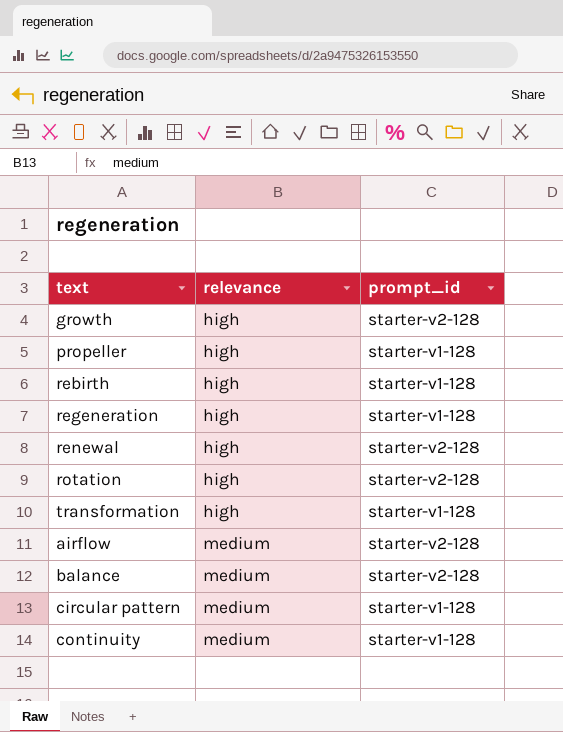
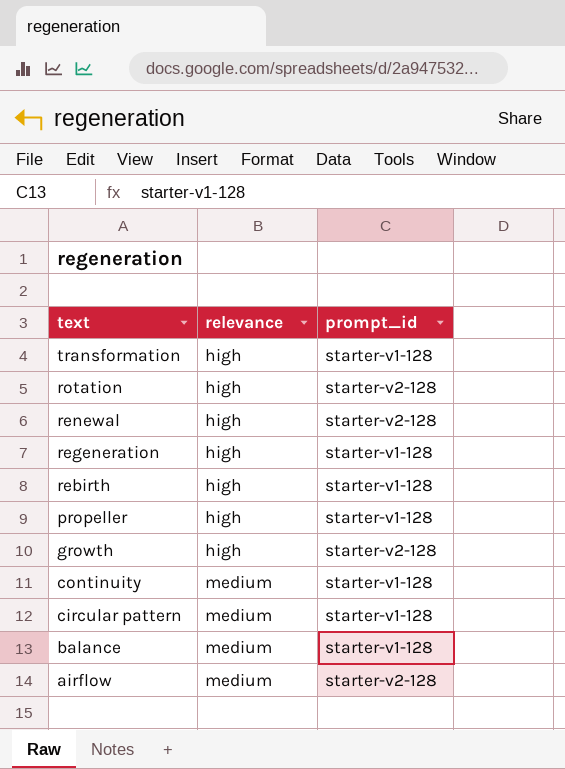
row order: relevance ascending -> text descending
balance | prompt_id: starter-v2-128 -> starter-v1-128

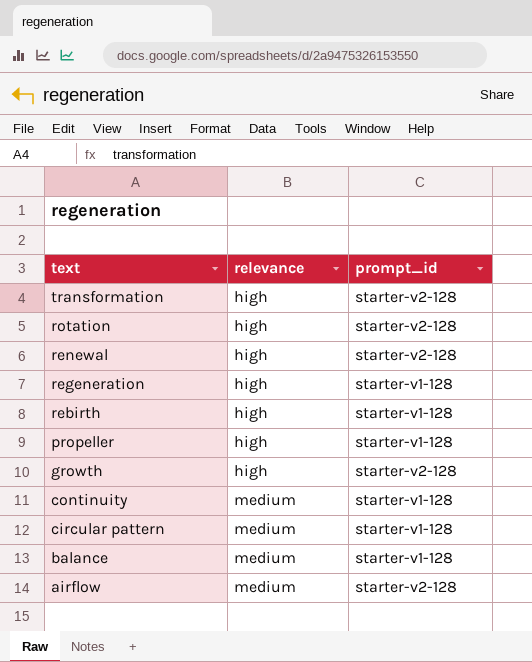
transformation | prompt_id: starter-v1-128 -> starter-v2-128

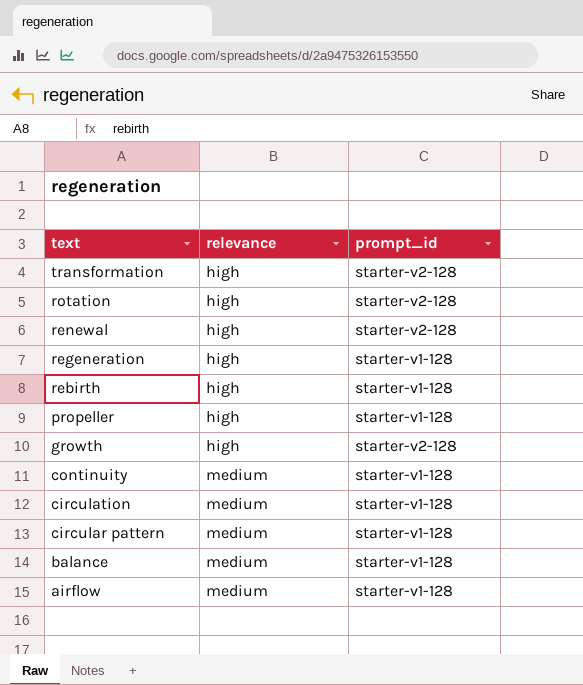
row circulation: none -> medium | starter-v1-128
airflow | prompt_id: starter-v2-128 -> starter-v1-128

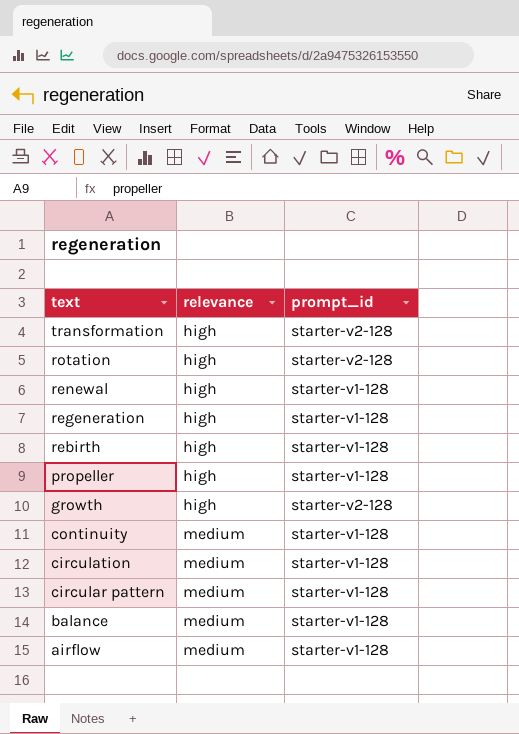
renewal | prompt_id: starter-v2-128 -> starter-v1-128

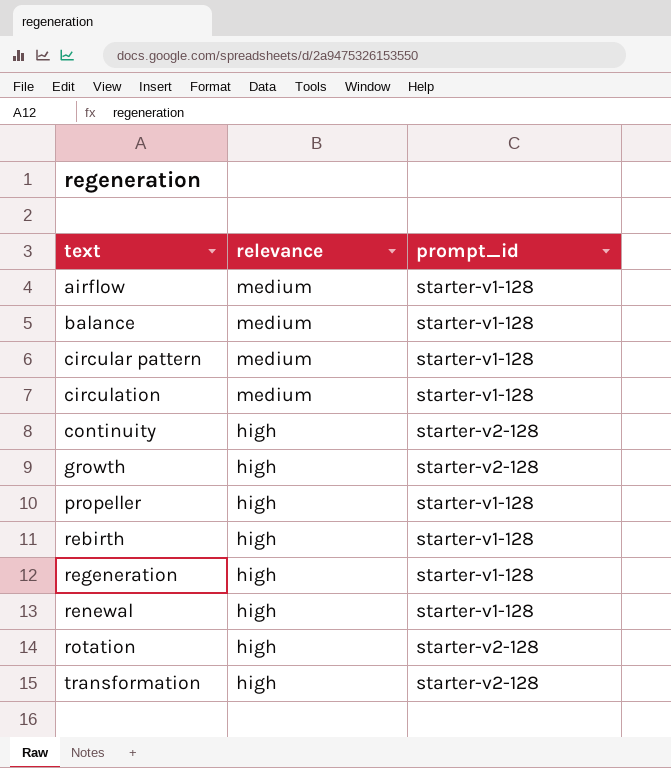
row order: text descending -> text ascending
continuity | relevance: medium -> high
continuity | prompt_id: starter-v1-128 -> starter-v2-128

